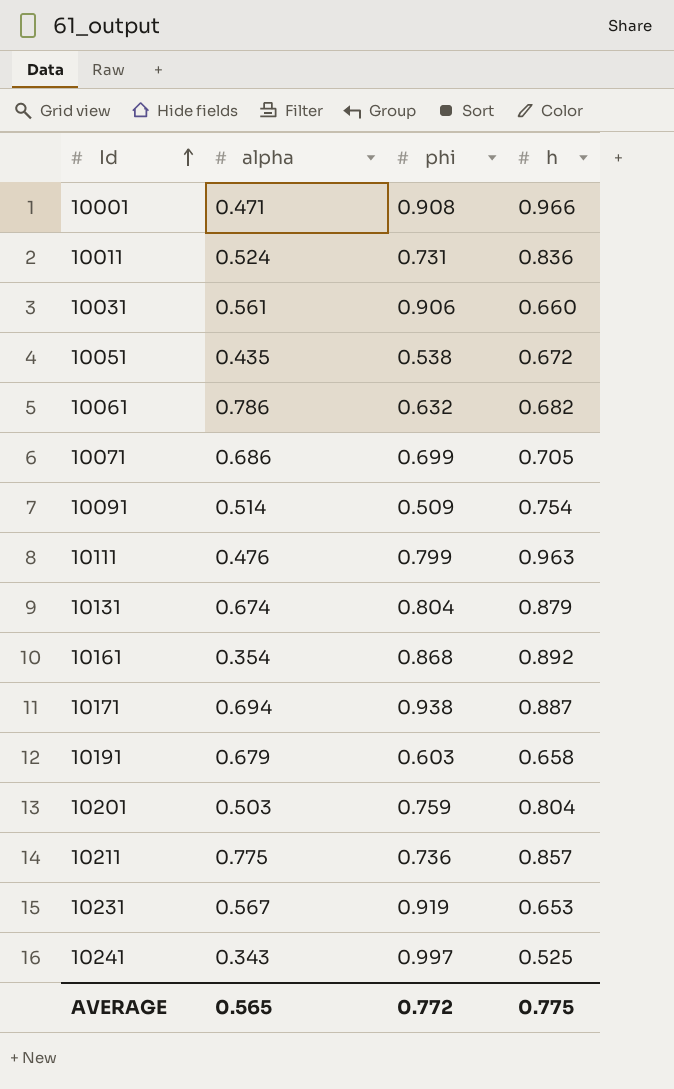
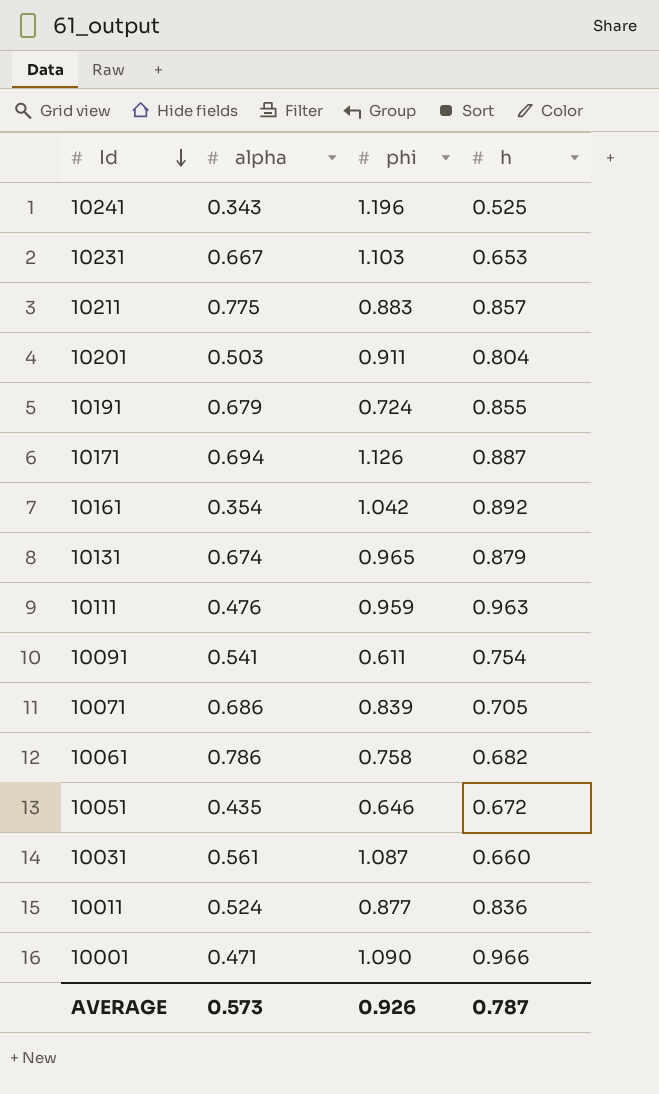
row order: Id ascending -> Id descending
10241 | phi: 0.997 -> 1.196
10231 | alpha: 0.567 -> 0.667
10231 | phi: 0.919 -> 1.103
10211 | phi: 0.736 -> 0.883
10201 | phi: 0.759 -> 0.911
10191 | phi: 0.603 -> 0.724
10191 | h: 0.658 -> 0.855
10171 | phi: 0.938 -> 1.126
10161 | phi: 0.868 -> 1.042
10131 | phi: 0.804 -> 0.965
10111 | phi: 0.799 -> 0.959
10091 | alpha: 0.514 -> 0.541
10091 | phi: 0.509 -> 0.611
10071 | phi: 0.699 -> 0.839
10061 | phi: 0.632 -> 0.758
10051 | phi: 0.538 -> 0.646
10031 | phi: 0.906 -> 1.087
10011 | phi: 0.731 -> 0.877
10001 | phi: 0.908 -> 1.090
AVERAGE | alpha: 0.565 -> 0.573
AVERAGE | phi: 0.772 -> 0.926
AVERAGE | h: 0.775 -> 0.787

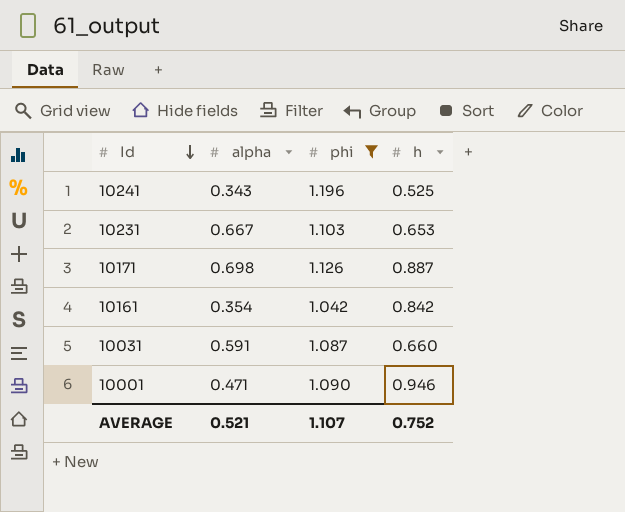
filter: none -> phi >= 1.042
10171 | alpha: 0.694 -> 0.698
10161 | h: 0.892 -> 0.842
10031 | alpha: 0.561 -> 0.591
10001 | h: 0.966 -> 0.946
AVERAGE | alpha: 0.573 -> 0.521
AVERAGE | phi: 0.926 -> 1.107
AVERAGE | h: 0.787 -> 0.752

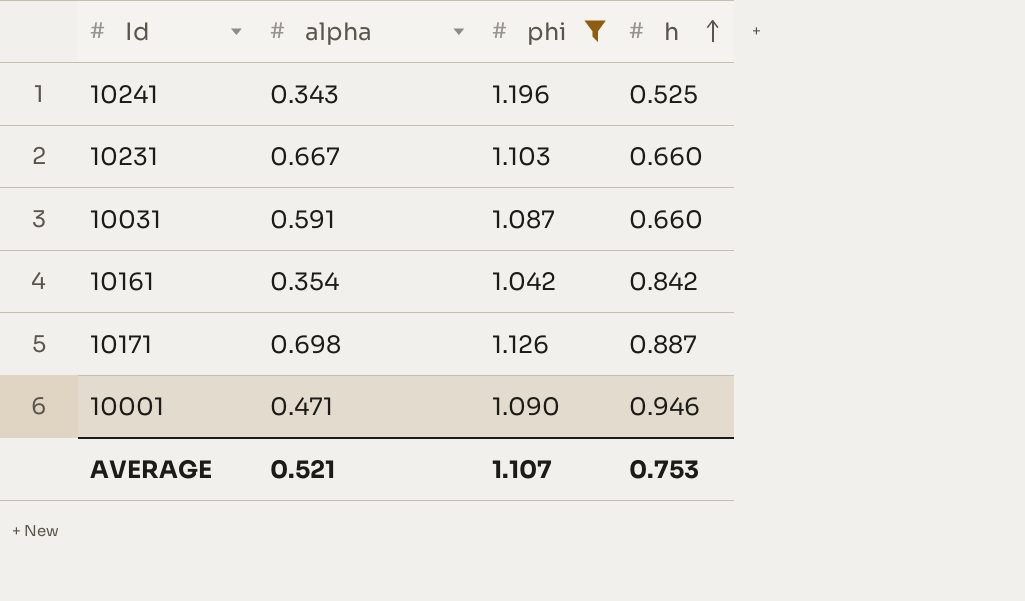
row order: Id descending -> h ascending
10231 | h: 0.653 -> 0.660
AVERAGE | h: 0.752 -> 0.753

